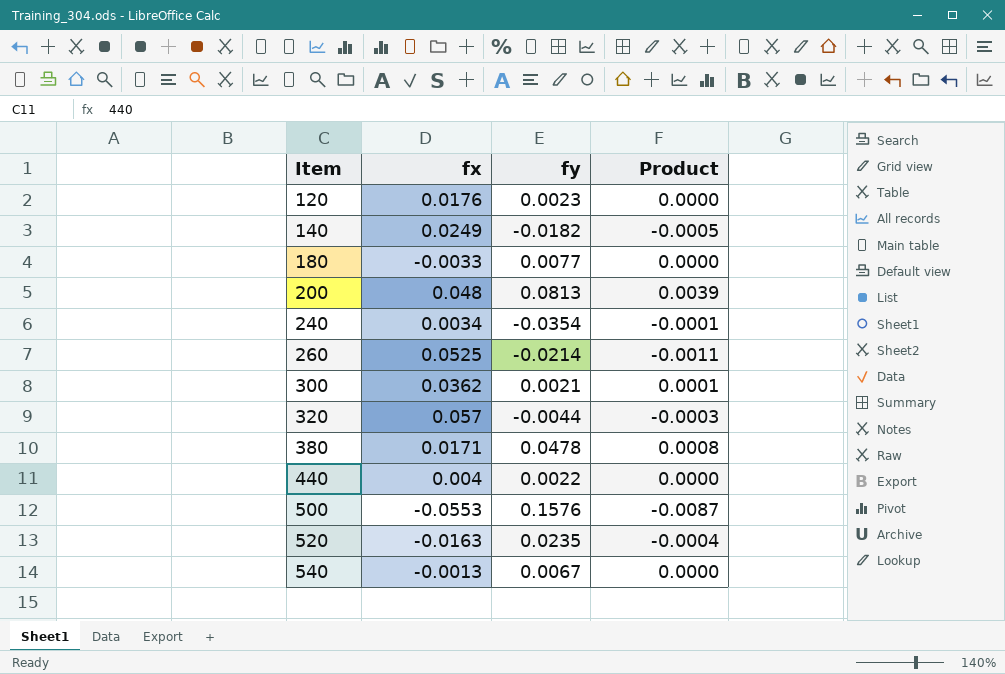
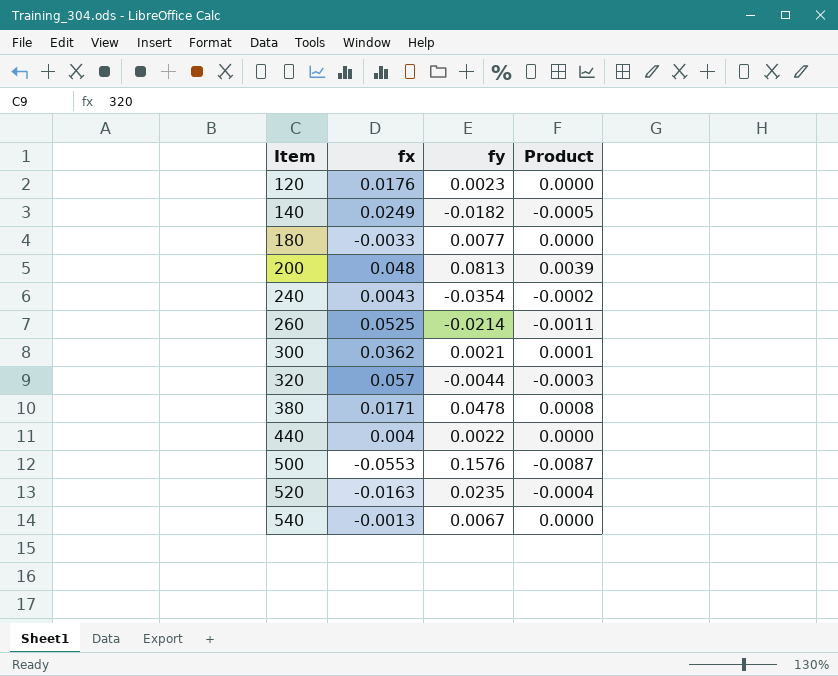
240 | fx: 0.0034 -> 0.0043
240 | Product: -0.0001 -> -0.0002

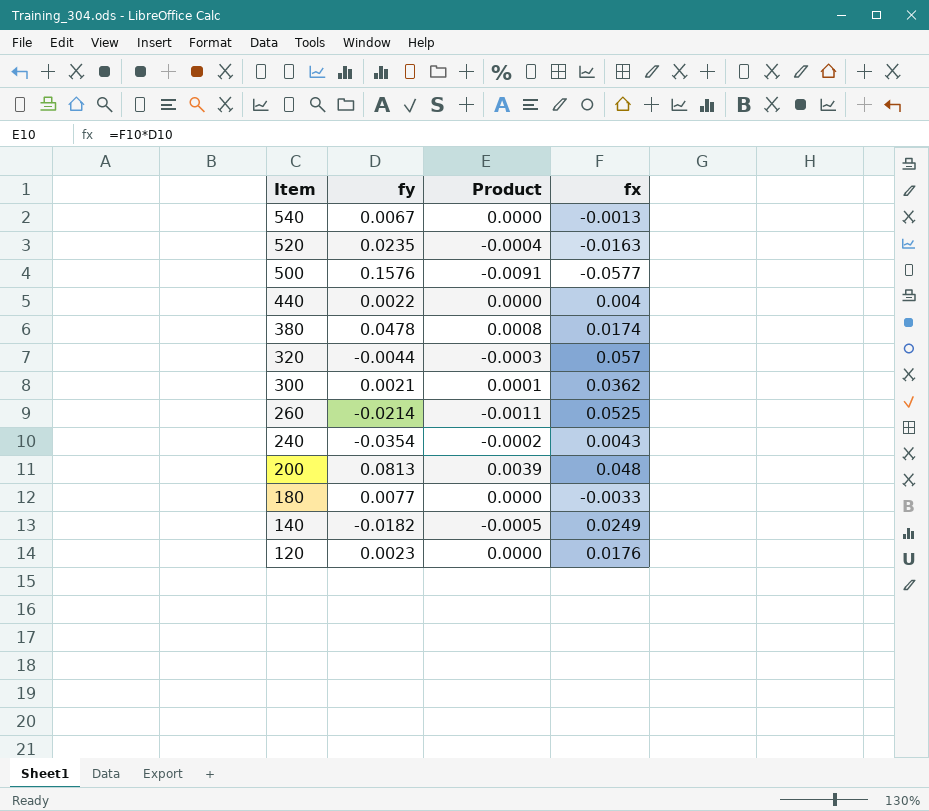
row order: Item ascending -> Item descending
column fx | position: 2 -> 4
500 | Product: -0.0087 -> -0.0091
500 | fx: -0.0553 -> -0.0577
380 | fx: 0.0171 -> 0.0174

